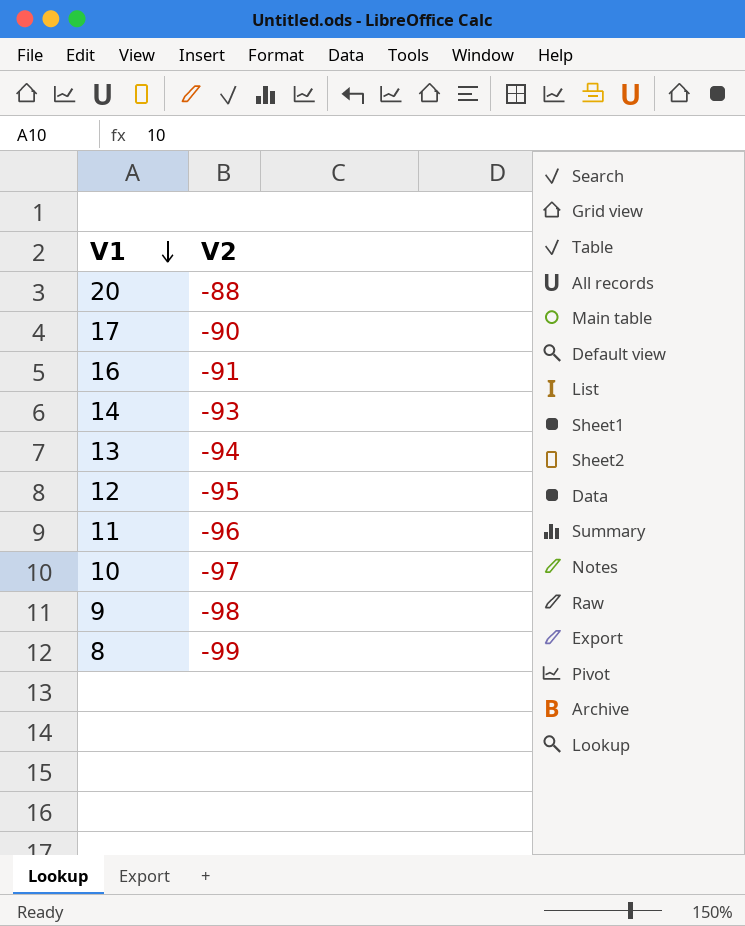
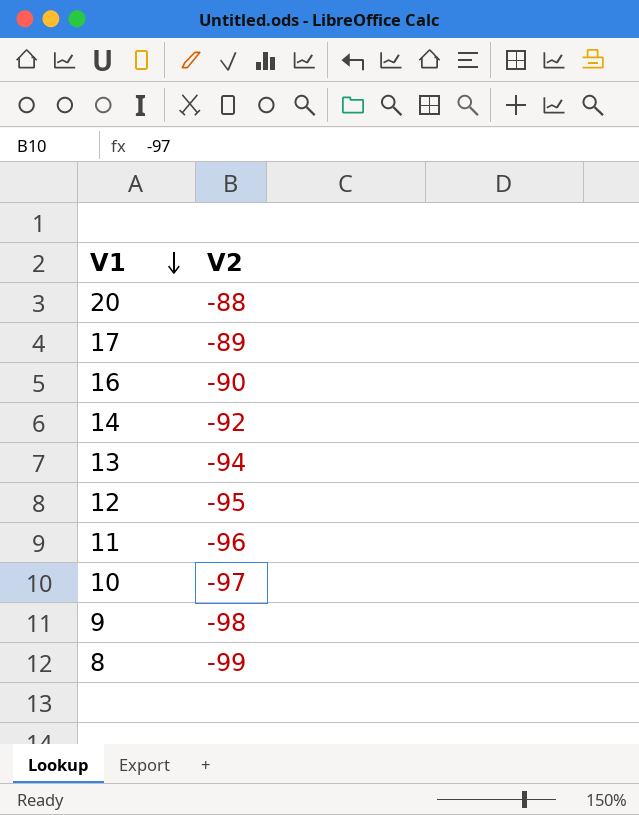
17 | V2: -90 -> -89
16 | V2: -91 -> -90
14 | V2: -93 -> -92

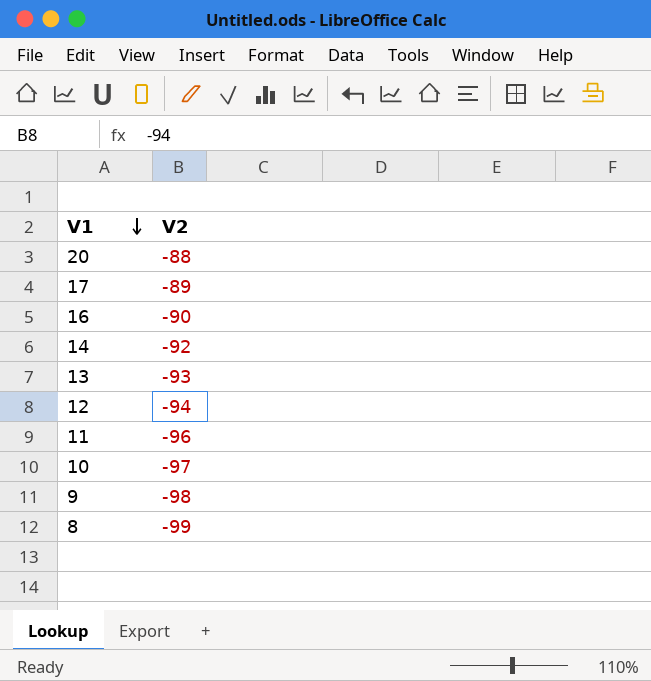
13 | V2: -94 -> -93
12 | V2: -95 -> -94

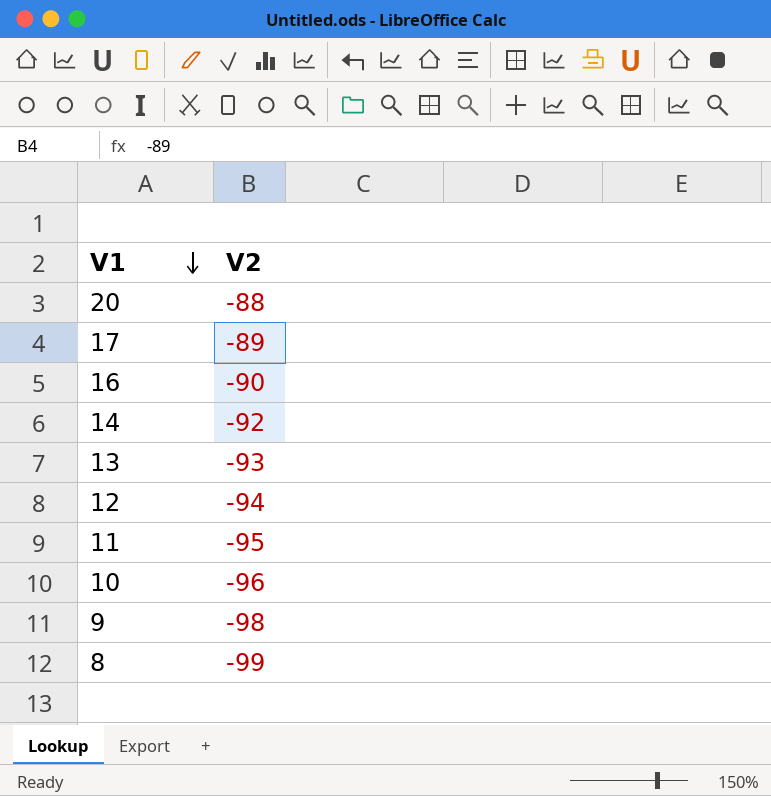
11 | V2: -96 -> -95
10 | V2: -97 -> -96

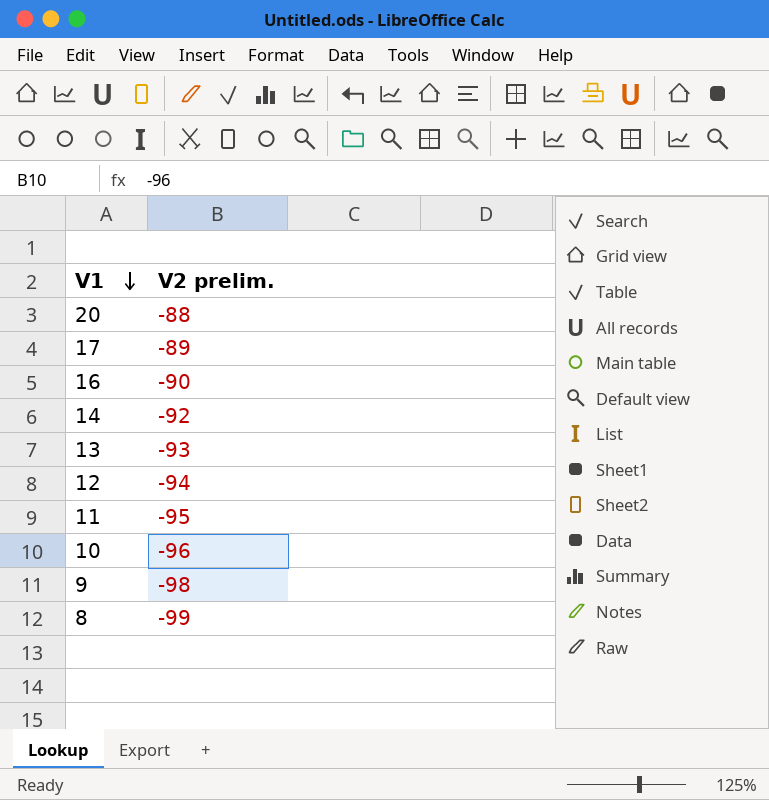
column name: V2 -> V2 prelim.

